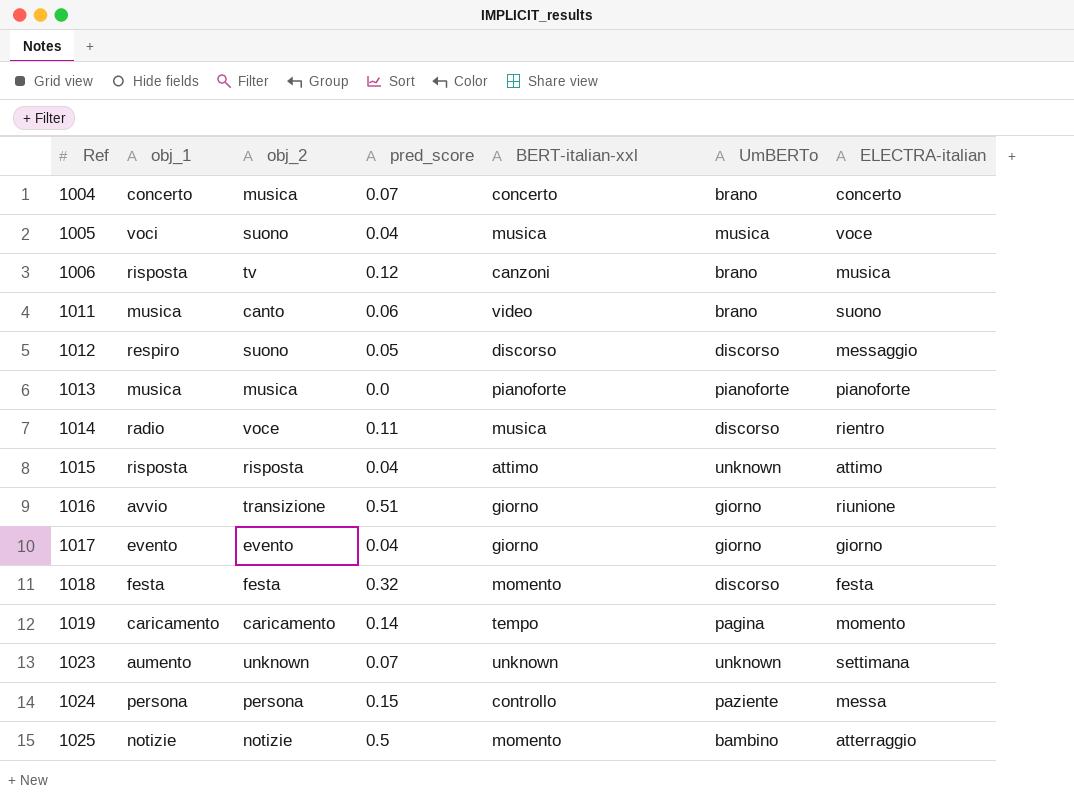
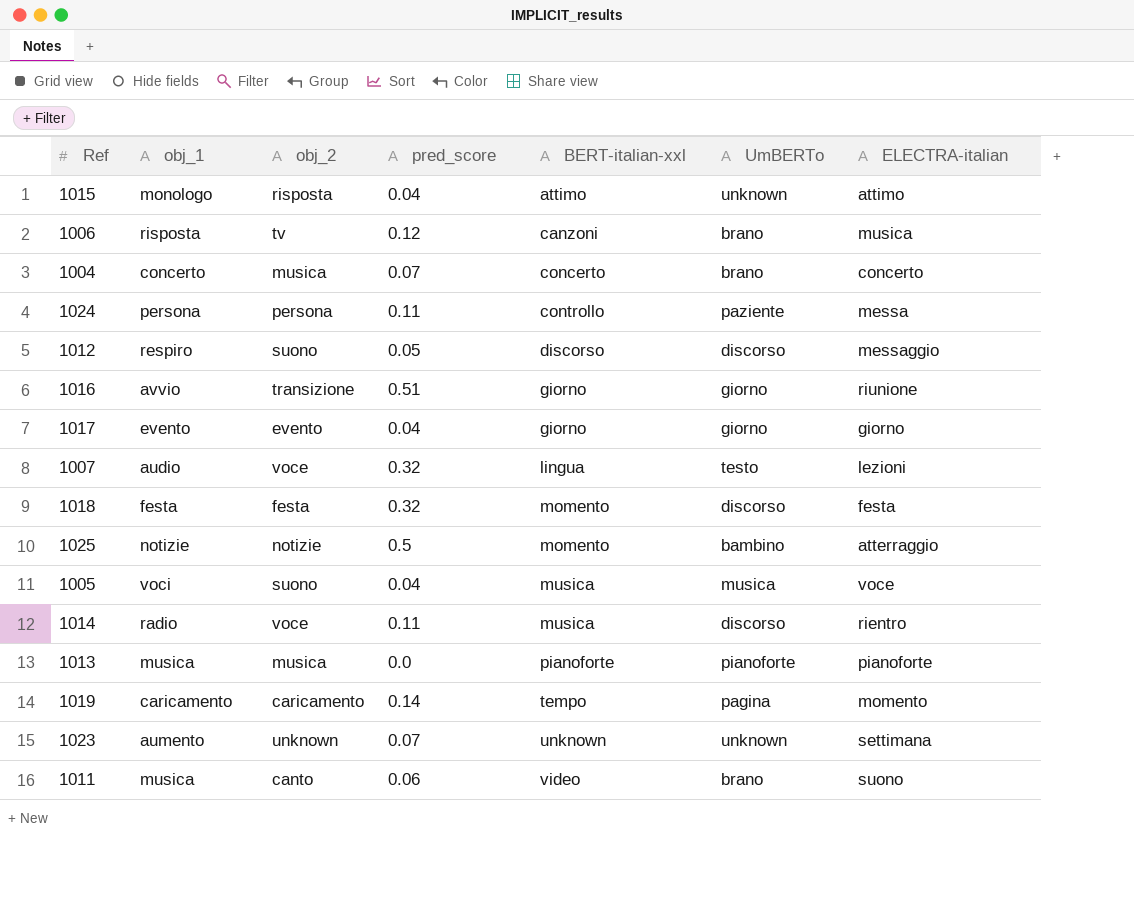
row order: Ref ascending -> BERT-italian-xxl ascending
1015 | obj_1: risposta -> monologo
1024 | pred_score: 0.15 -> 0.11
row 1007: none -> audio | voce | 0.32 | lingua | testo | lezioni

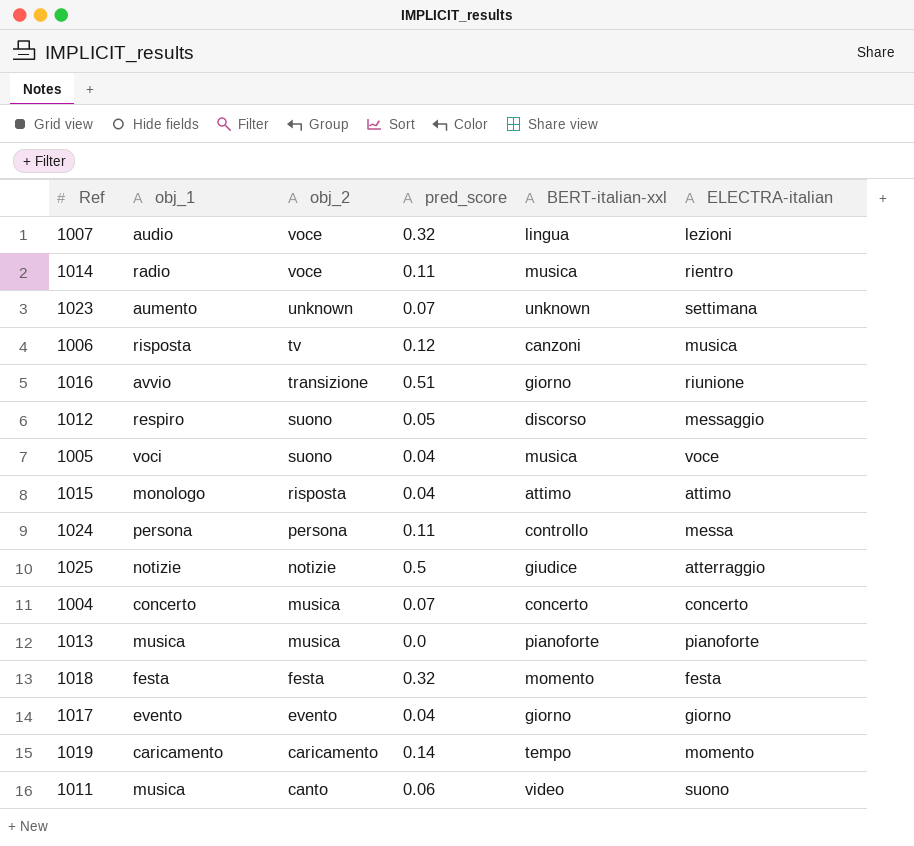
row order: BERT-italian-xxl ascending -> obj_2 descending
column UmBERTo | position: 6 -> none
1025 | BERT-italian-xxl: momento -> giudice

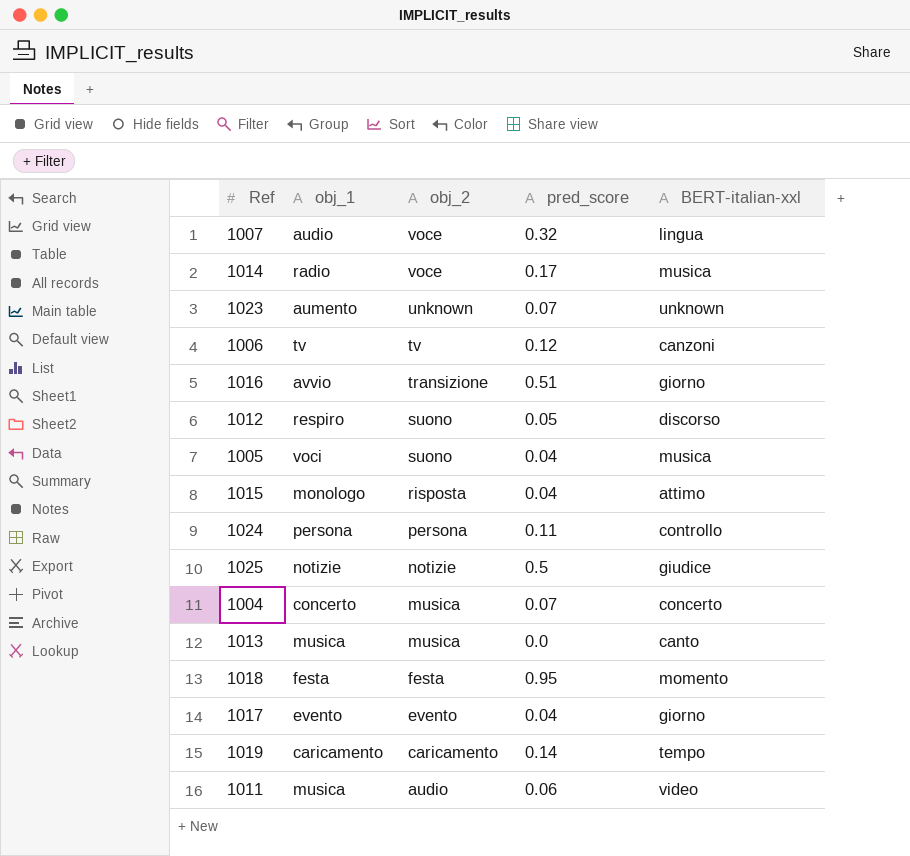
column ELECTRA-italian | position: 6 -> none
1014 | pred_score: 0.11 -> 0.17
1006 | obj_1: risposta -> tv
1013 | BERT-italian-xxl: pianoforte -> canto
1018 | pred_score: 0.32 -> 0.95
1011 | obj_2: canto -> audio

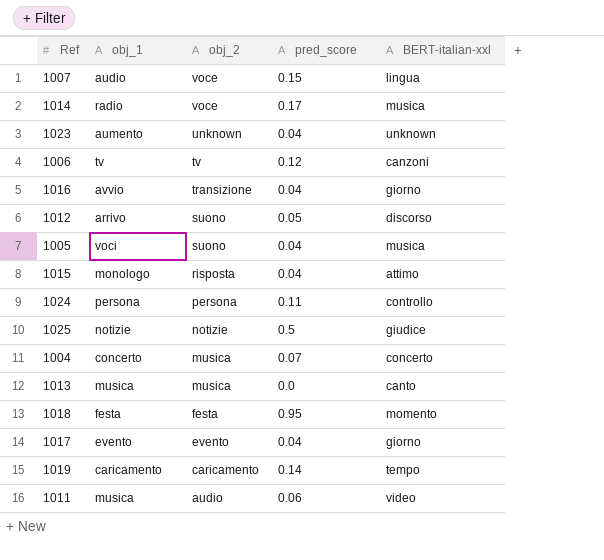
1007 | pred_score: 0.32 -> 0.15
1023 | pred_score: 0.07 -> 0.04
1016 | pred_score: 0.51 -> 0.04
1012 | obj_1: respiro -> arrivo

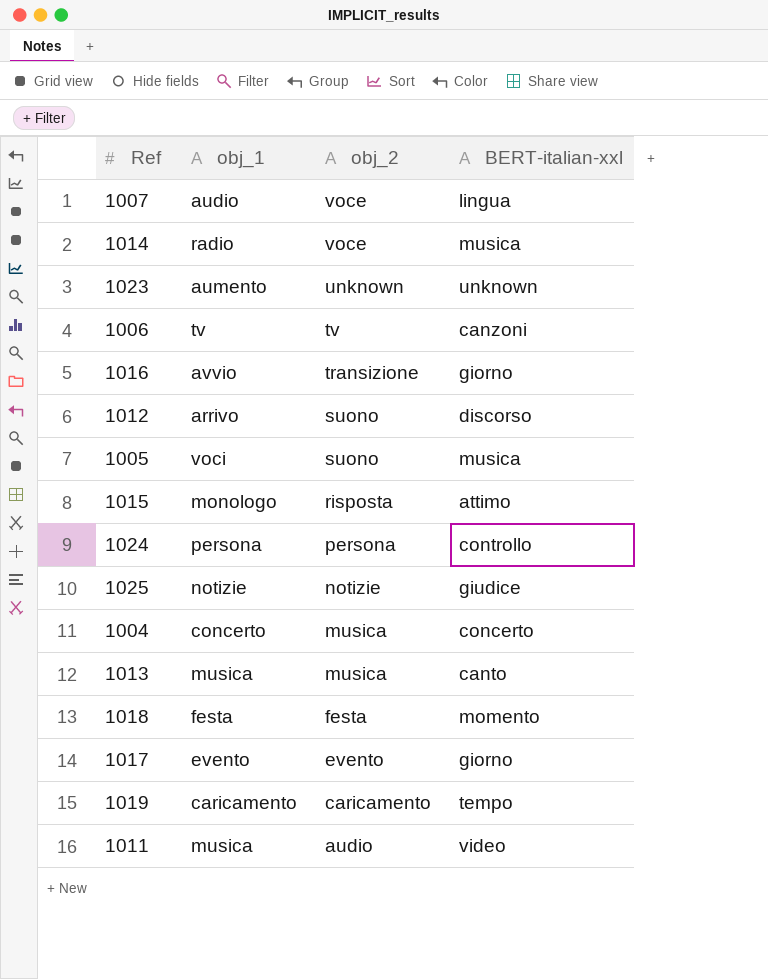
column pred_score | position: 4 -> none

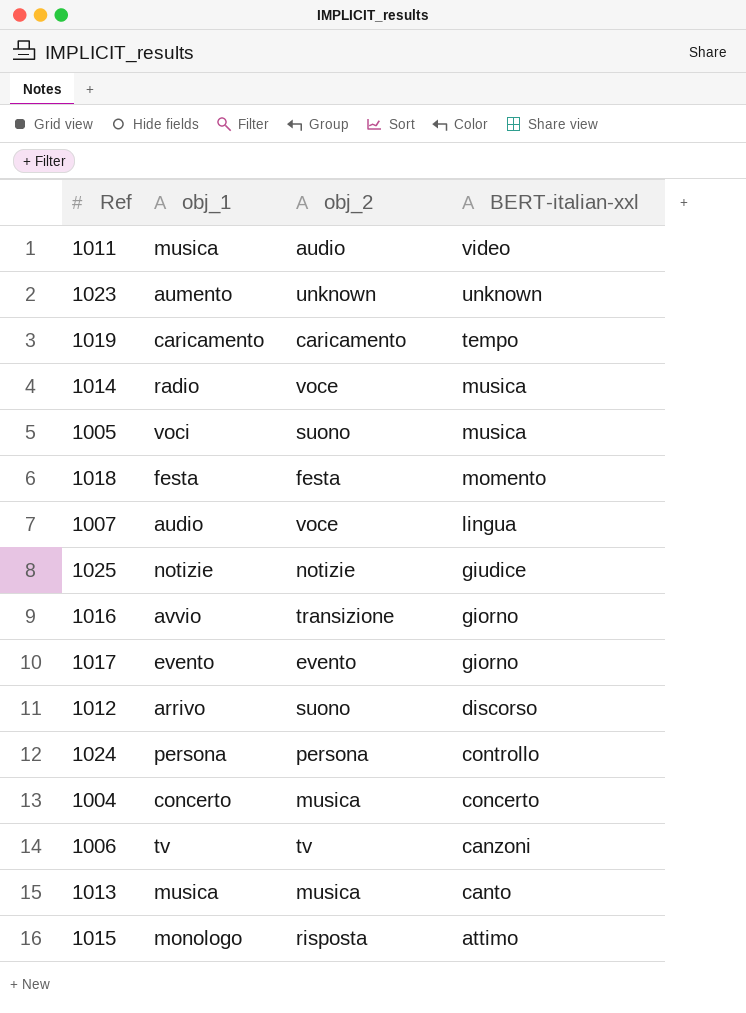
row order: obj_2 descending -> BERT-italian-xxl descending

